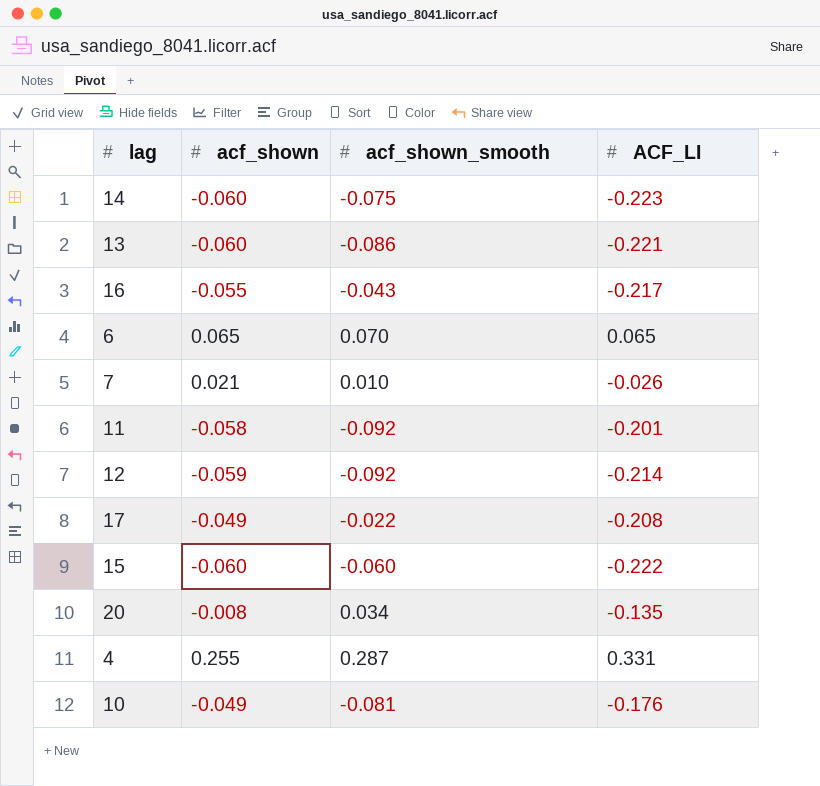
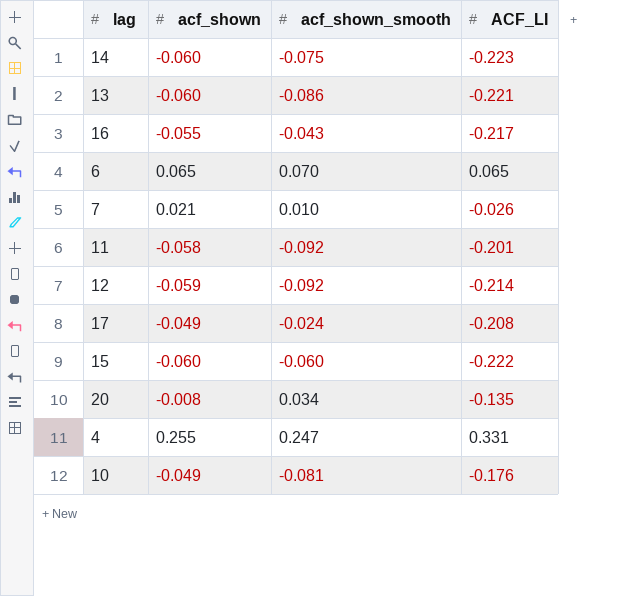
17 | acf_shown_smooth: -0.022 -> -0.024
4 | acf_shown_smooth: 0.287 -> 0.247

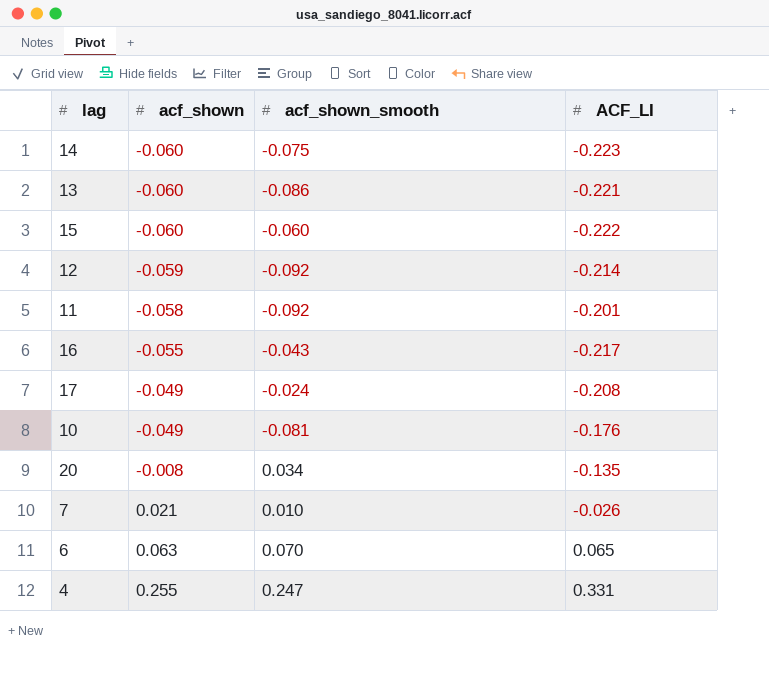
row order: none -> acf_shown ascending
6 | acf_shown: 0.065 -> 0.063

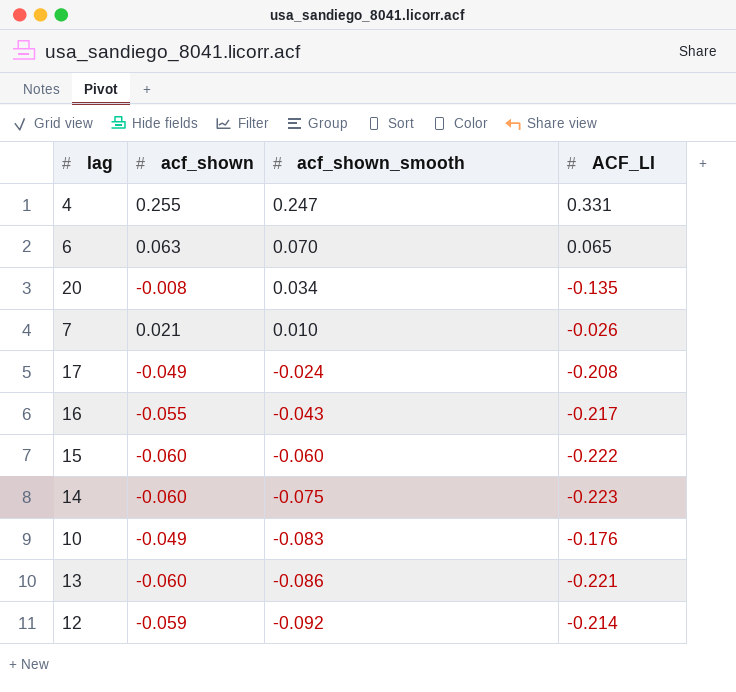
row order: acf_shown ascending -> acf_shown_smooth descending
row 11: -0.058 | -0.092 | -0.201 -> none
10 | acf_shown_smooth: -0.081 -> -0.083

